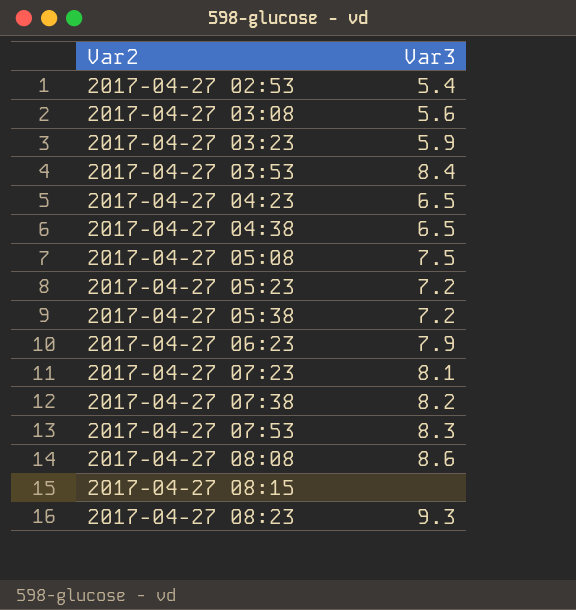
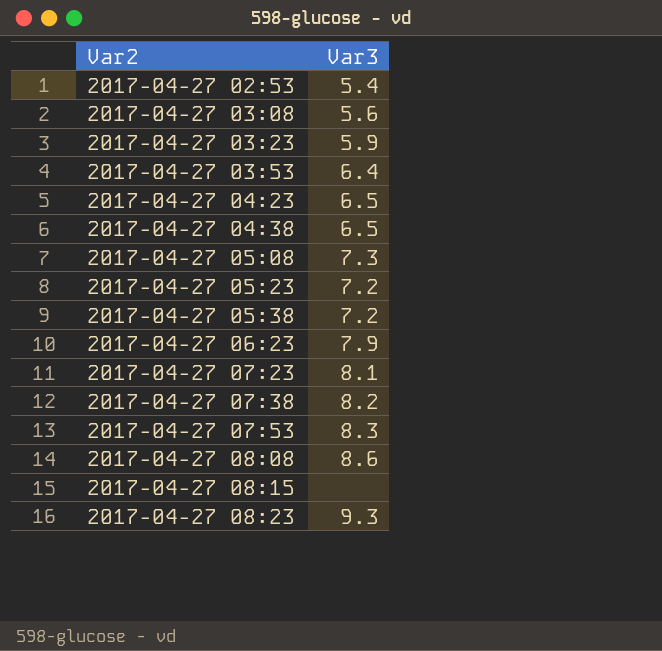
2017-04-27 03:53 | Var3: 8.4 -> 6.4
2017-04-27 05:08 | Var3: 7.5 -> 7.3

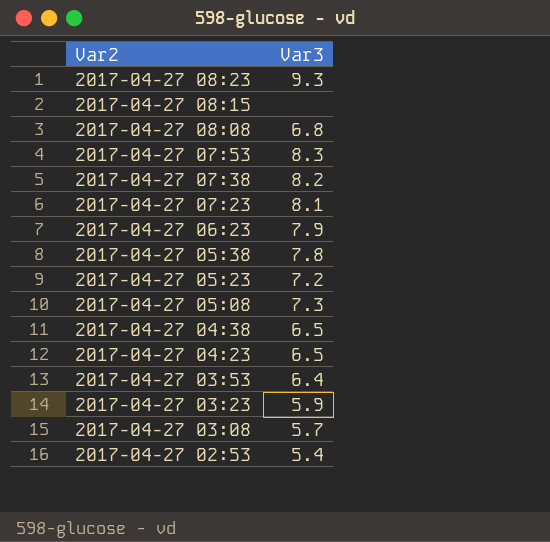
row order: Var2 ascending -> Var2 descending
2017-04-27 08:08 | Var3: 8.6 -> 6.8
2017-04-27 05:38 | Var3: 7.2 -> 7.8
2017-04-27 03:08 | Var3: 5.6 -> 5.7

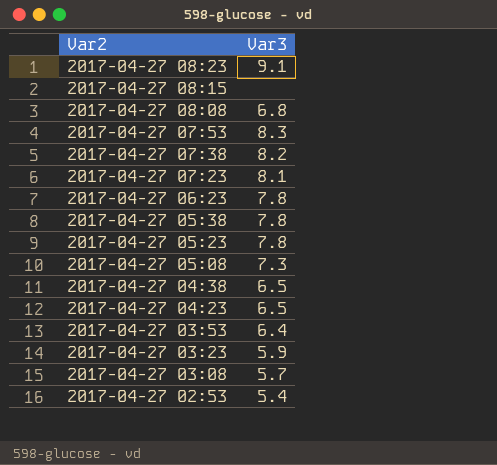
2017-04-27 08:23 | Var3: 9.3 -> 9.1
2017-04-27 06:23 | Var3: 7.9 -> 7.8
2017-04-27 05:23 | Var3: 7.2 -> 7.8

